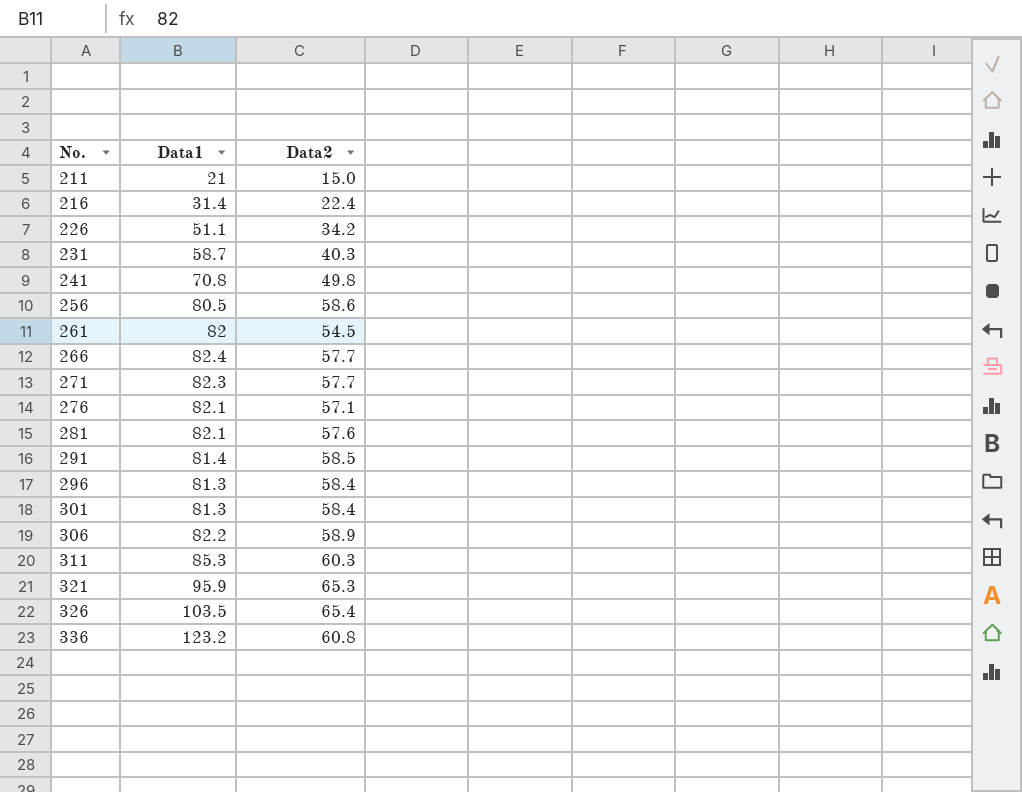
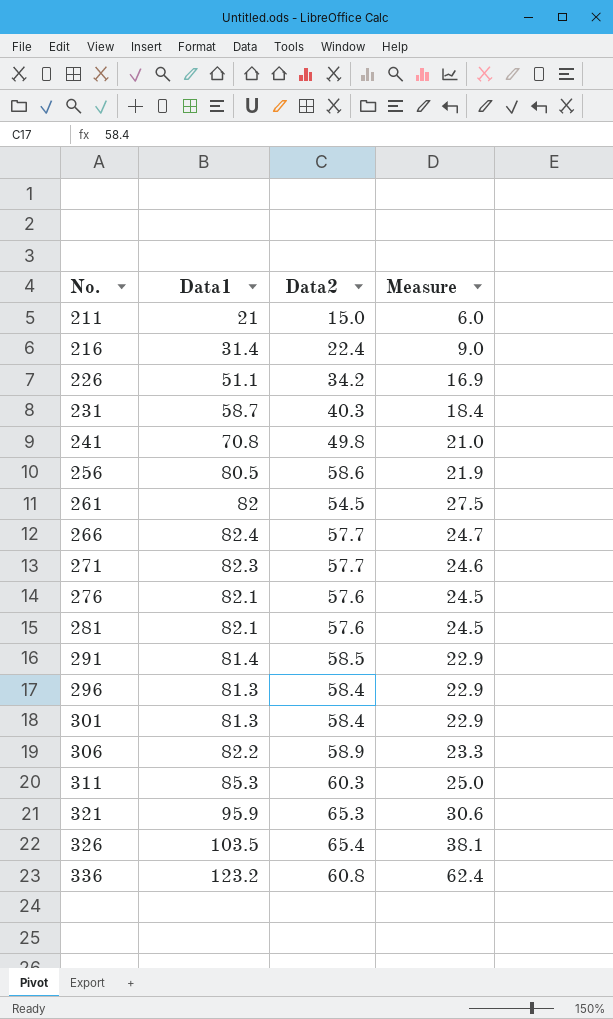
column Measure | formula: none -> [Data1] - [Data2]
276 | Data2: 57.1 -> 57.6

